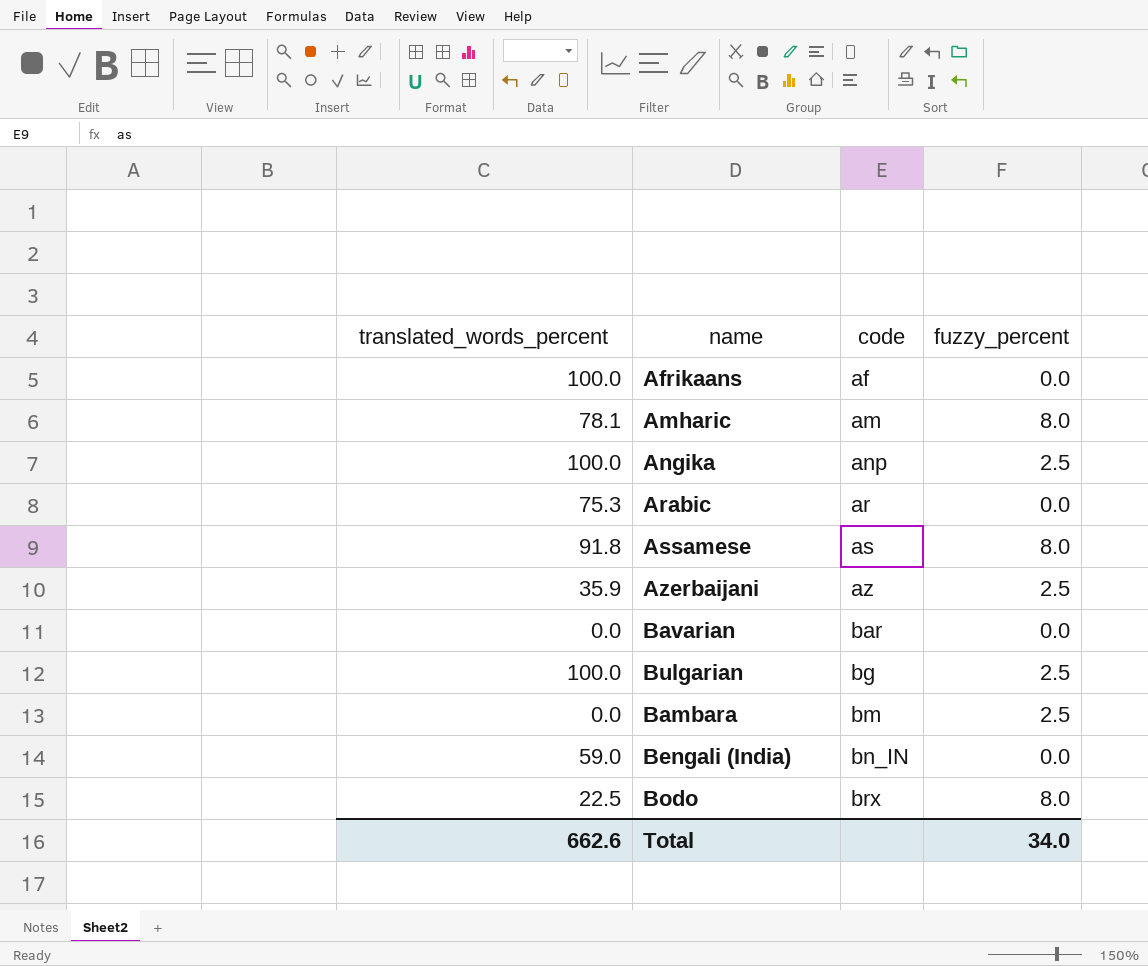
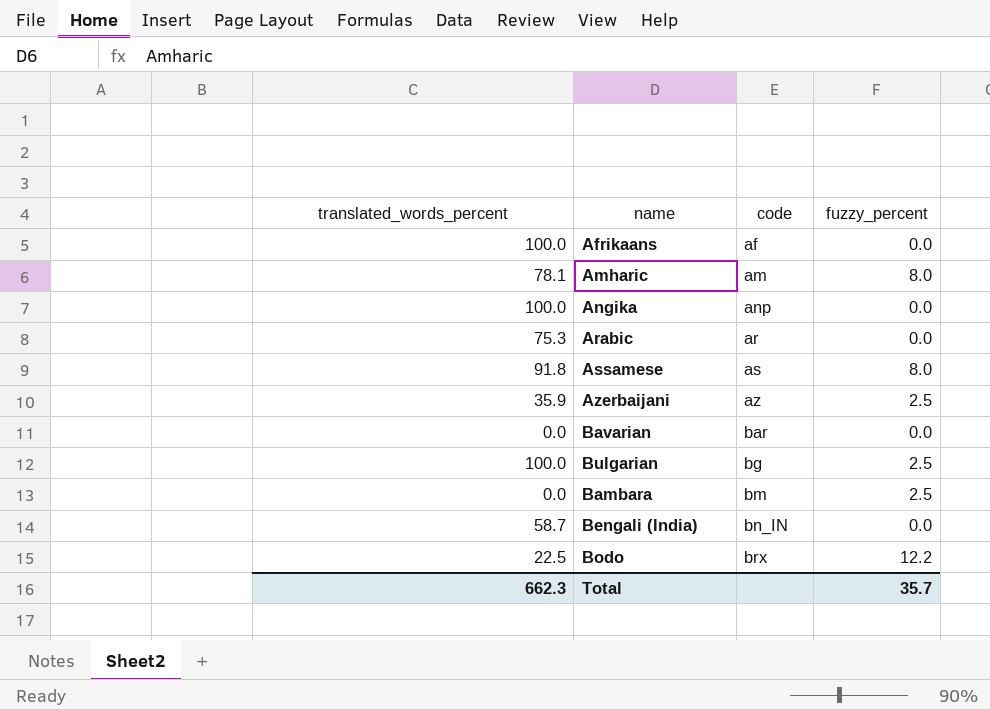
Angika | fuzzy_percent: 2.5 -> 0.0
Bengali (India) | translated_words_percent: 59.0 -> 58.7
Bodo | fuzzy_percent: 8.0 -> 12.2
Total | translated_words_percent: 662.6 -> 662.3
Total | fuzzy_percent: 34.0 -> 35.7

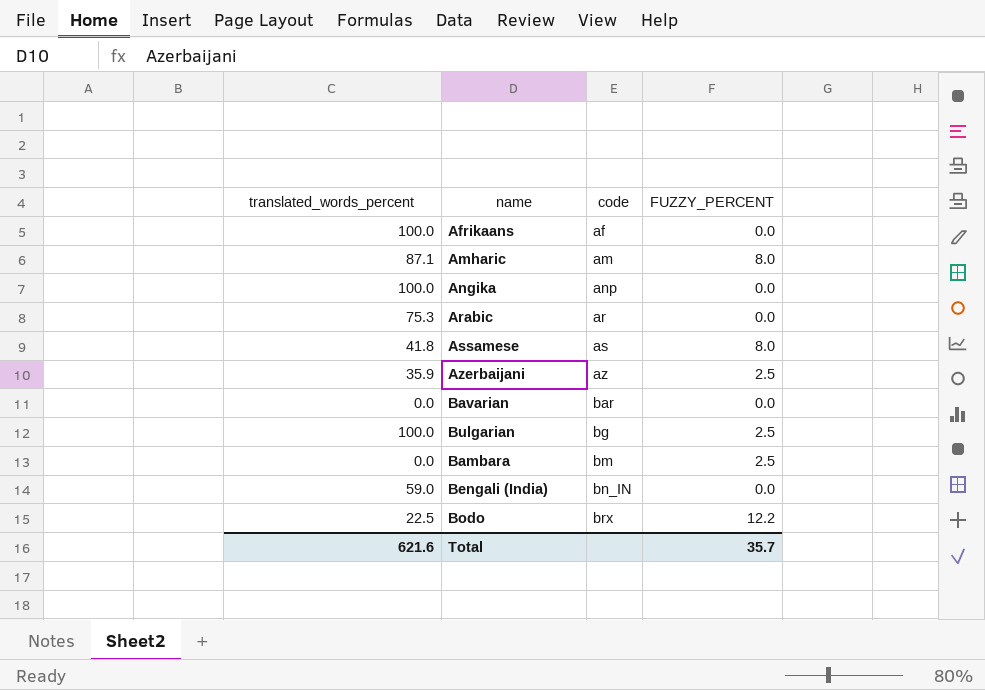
column name: fuzzy_percent -> FUZZY_PERCENT
Amharic | translated_words_percent: 78.1 -> 87.1
Assamese | translated_words_percent: 91.8 -> 41.8
Bengali (India) | translated_words_percent: 58.7 -> 59.0
Total | translated_words_percent: 662.3 -> 621.6

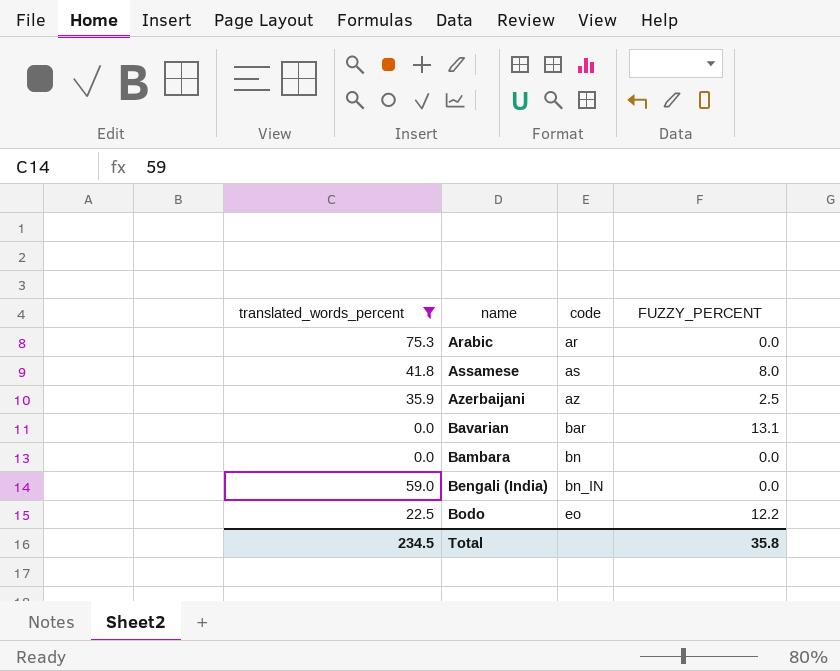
filter: none -> translated_words_percent <= 75.3
Bavarian | FUZZY_PERCENT: 0.0 -> 13.1
Bambara | code: bm -> bn
Bambara | FUZZY_PERCENT: 2.5 -> 0.0
Bodo | code: brx -> eo
Total | translated_words_percent: 621.6 -> 234.5
Total | FUZZY_PERCENT: 35.7 -> 35.8

